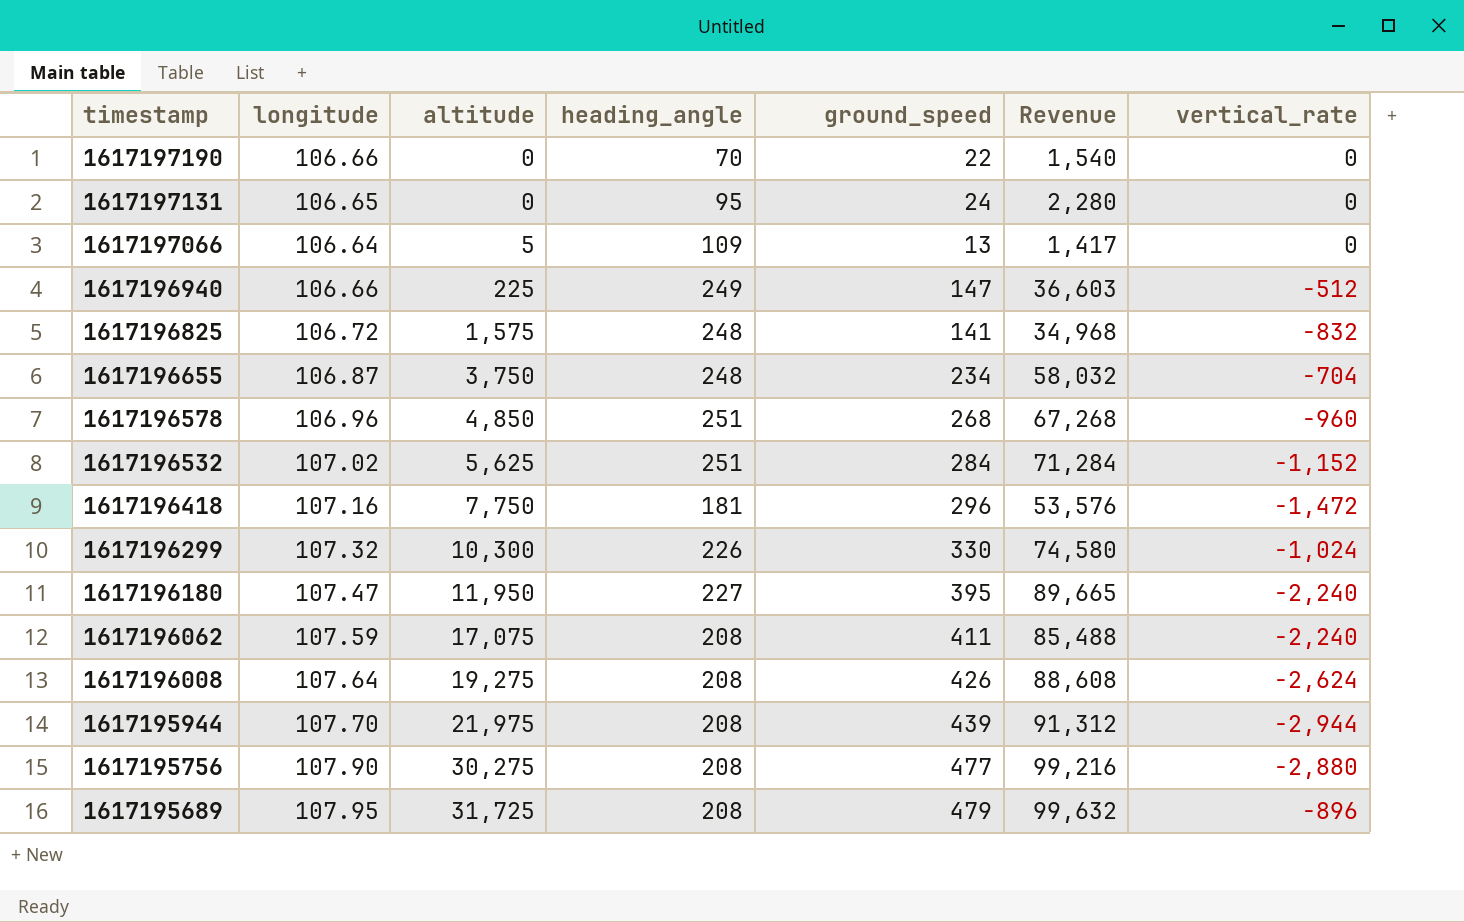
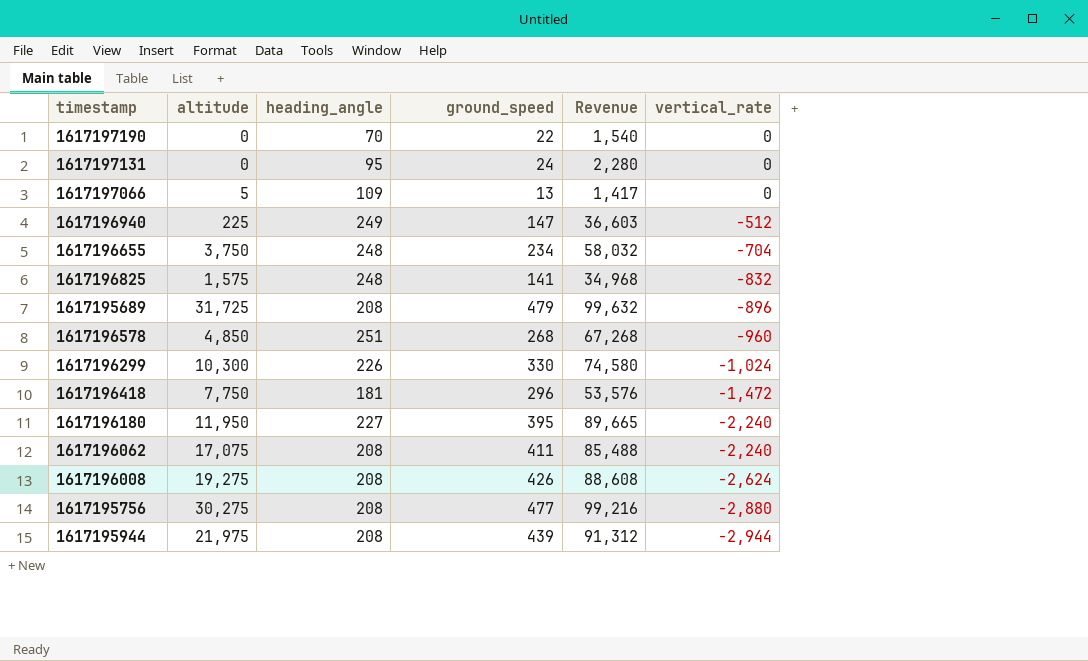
row order: timestamp descending -> vertical_rate descending
column longitude | position: 2 -> none
row 1617196532: 107.02 | 5,625 | 251 | 284 | 71,284 | -1,152 -> none

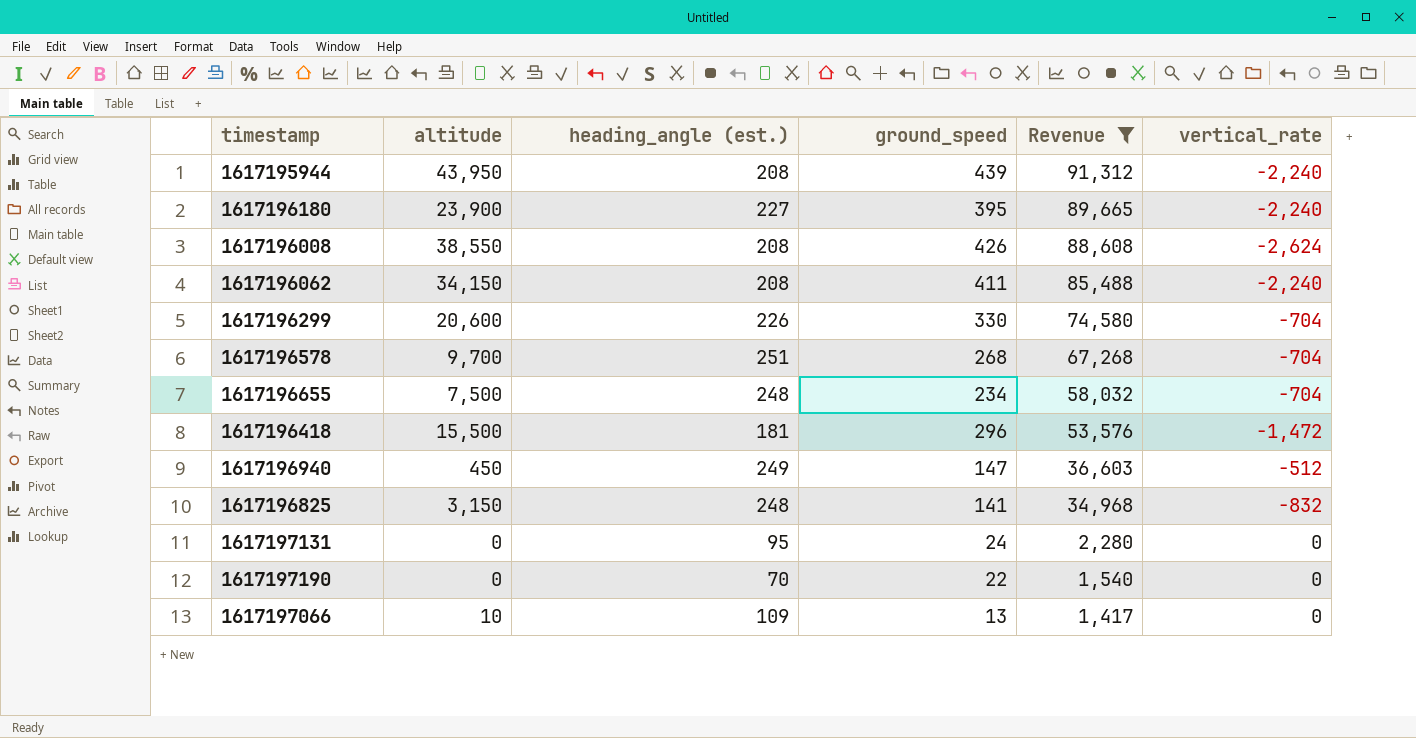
filter: none -> Revenue <= 91,312
row order: vertical_rate descending -> Revenue descending
column name: heading_angle -> heading_angle (est.)
1617195944 | altitude: 21,975 -> 43,950
1617195944 | vertical_rate: -2,944 -> -2,240
1617196180 | altitude: 11,950 -> 23,900
1617196008 | altitude: 19,275 -> 38,550
1617196062 | altitude: 17,075 -> 34,150
1617196299 | altitude: 10,300 -> 20,600
1617196299 | vertical_rate: -1,024 -> -704
1617196578 | altitude: 4,850 -> 9,700
1617196578 | vertical_rate: -960 -> -704
1617196655 | altitude: 3,750 -> 7,500
1617196418 | altitude: 7,750 -> 15,500
1617196940 | altitude: 225 -> 450
1617196825 | altitude: 1,575 -> 3,150
1617197066 | altitude: 5 -> 10

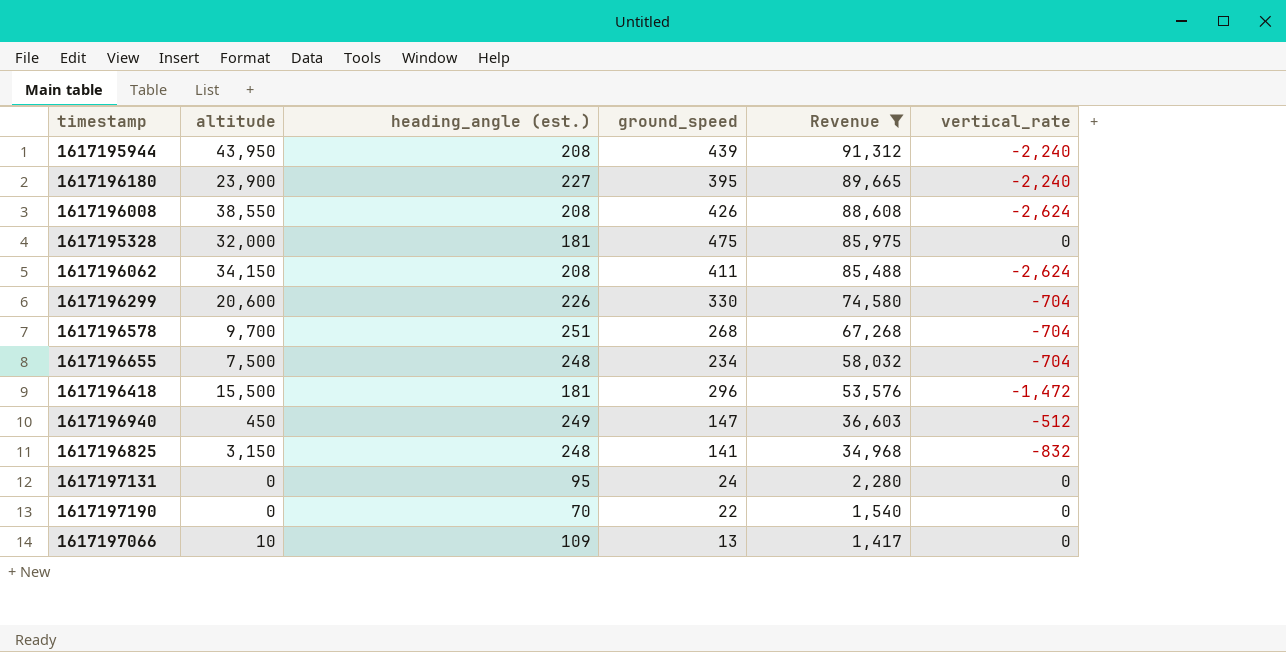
row 1617195328: none -> 32,000 | 181 | 475 | 85,975 | 0
1617196062 | vertical_rate: -2,240 -> -2,624

